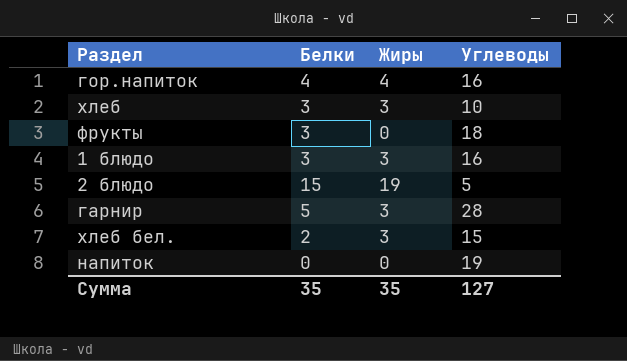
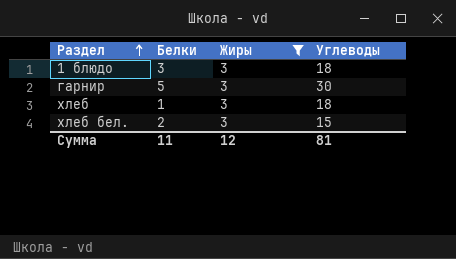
filter: none -> Жиры = 3
row order: none -> Раздел ascending
1 блюдо | Углеводы: 16 -> 18
гарнир | Углеводы: 28 -> 30
хлеб | Белки: 3 -> 1
хлеб | Углеводы: 10 -> 18
Сумма | Белки: 35 -> 11
Сумма | Жиры: 35 -> 12
Сумма | Углеводы: 127 -> 81

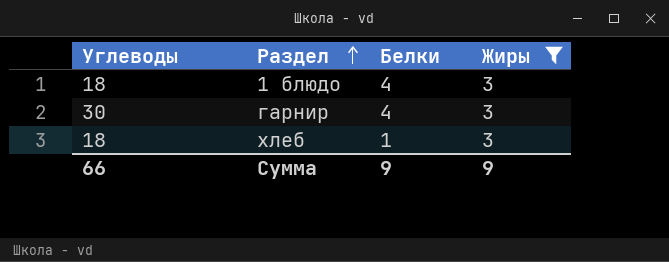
column Углеводы | position: 4 -> 1
row хлеб бел.: 2 | 3 | 15 -> none
1 блюдо | Белки: 3 -> 4
гарнир | Белки: 5 -> 4
Сумма | Углеводы: 81 -> 66
Сумма | Белки: 11 -> 9
Сумма | Жиры: 12 -> 9

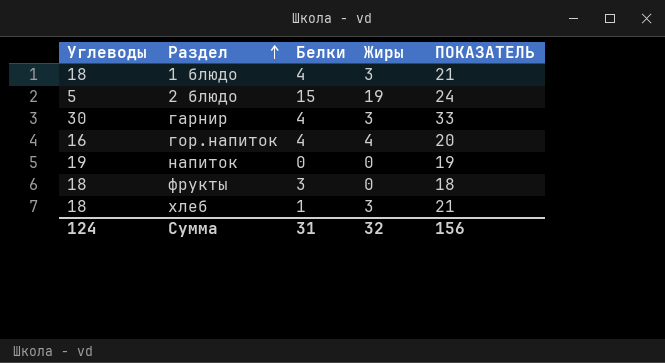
filter: Жиры = 3 -> none
column ПОКАЗАТЕЛЬ | formula: none -> [Углеводы] + [Жиры]
Сумма | Углеводы: 66 -> 124
Сумма | Белки: 9 -> 31
Сумма | Жиры: 9 -> 32

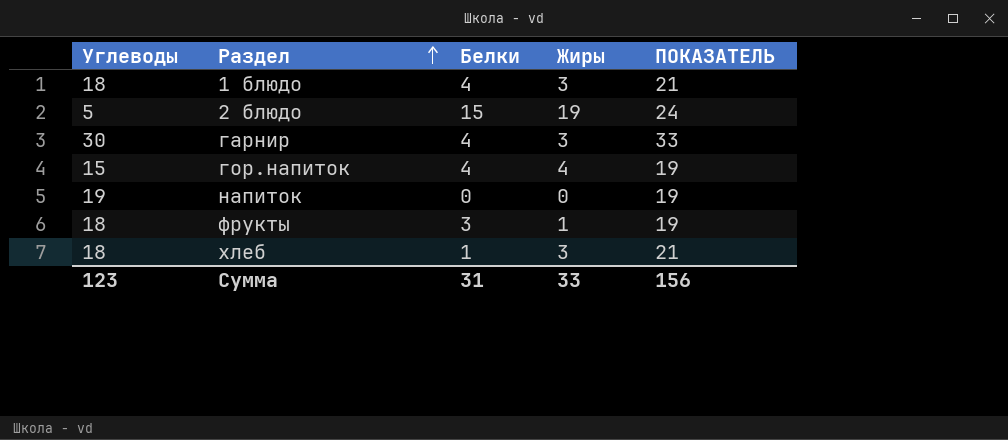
гор.напиток | Углеводы: 16 -> 15
гор.напиток | ПОКАЗАТЕЛЬ: 20 -> 19
фрукты | Жиры: 0 -> 1
фрукты | ПОКАЗАТЕЛЬ: 18 -> 19
Сумма | Углеводы: 124 -> 123
Сумма | Жиры: 32 -> 33

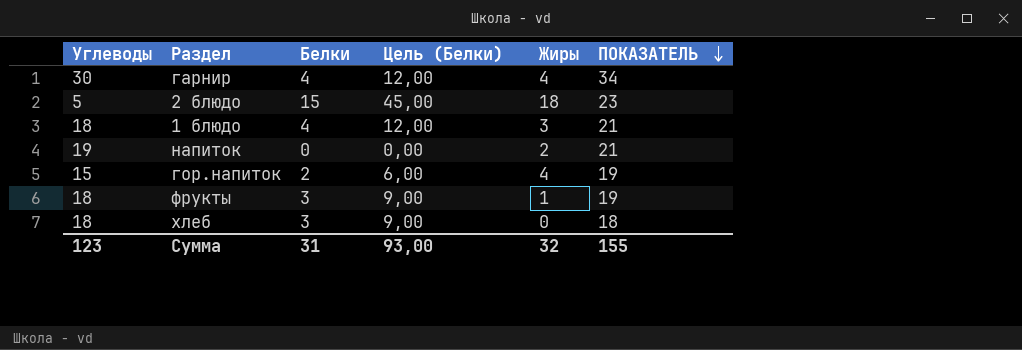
row order: Раздел ascending -> ПОКАЗАТЕЛЬ descending
column Цель (Белки) | formula: none -> [Белки] * 3
гарнир | Жиры: 3 -> 4
гарнир | ПОКАЗАТЕЛЬ: 33 -> 34
2 блюдо | Жиры: 19 -> 18
2 блюдо | ПОКАЗАТЕЛЬ: 24 -> 23
напиток | Жиры: 0 -> 2
напиток | ПОКАЗАТЕЛЬ: 19 -> 21
гор.напиток | Белки: 4 -> 2
хлеб | Белки: 1 -> 3
хлеб | Жиры: 3 -> 0
хлеб | ПОКАЗАТЕЛЬ: 21 -> 18
Сумма | Жиры: 33 -> 32
Сумма | ПОКАЗАТЕЛЬ: 156 -> 155

